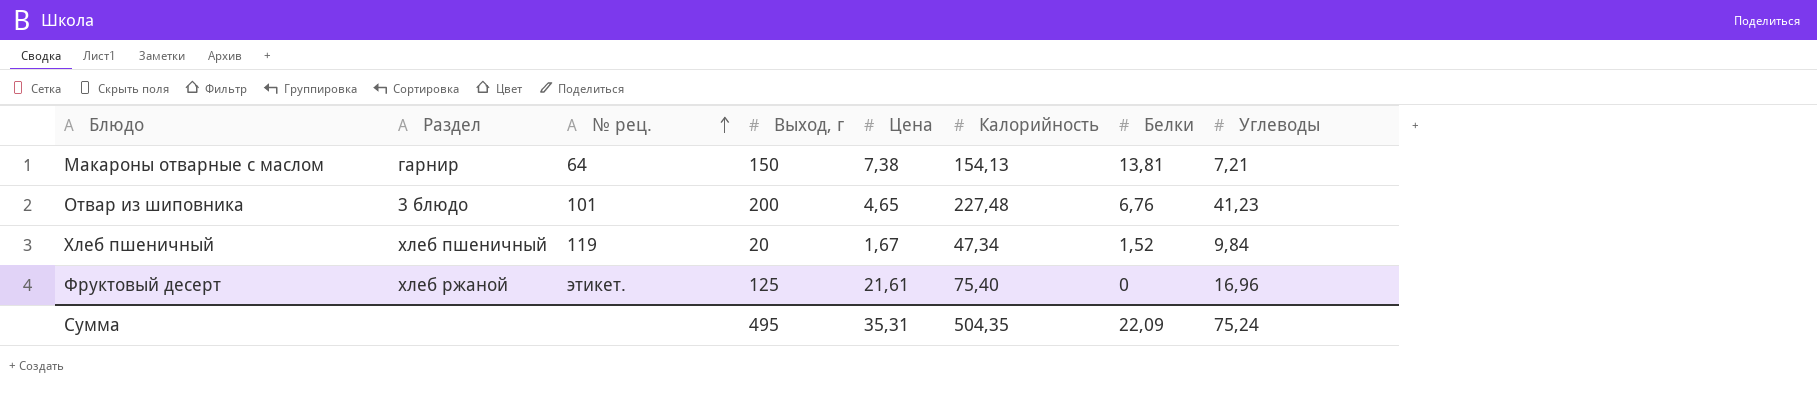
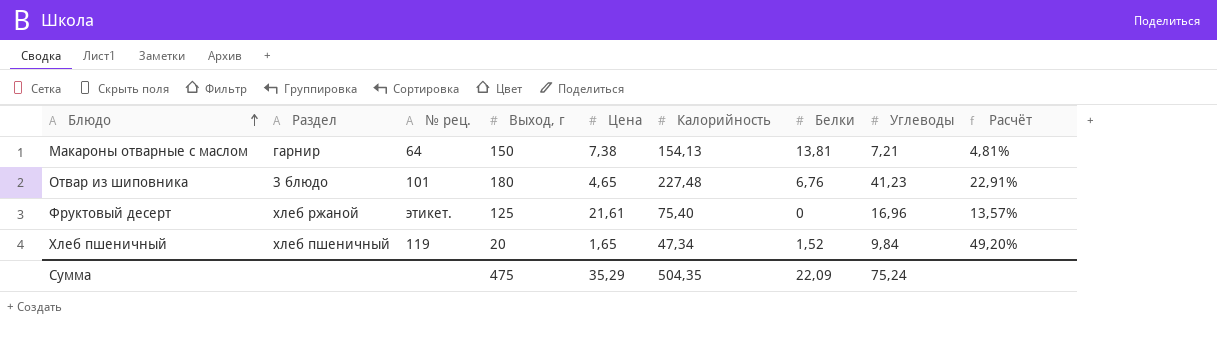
row order: № рец. ascending -> Блюдо ascending
column Расчёт | formula: none -> [Углеводы] / [Выход, г]
Отвар из шиповника | Выход, г: 200 -> 180
Хлеб пшеничный | Цена: 1,67 -> 1,65
Сумма | Выход, г: 495 -> 475
Сумма | Цена: 35,31 -> 35,29

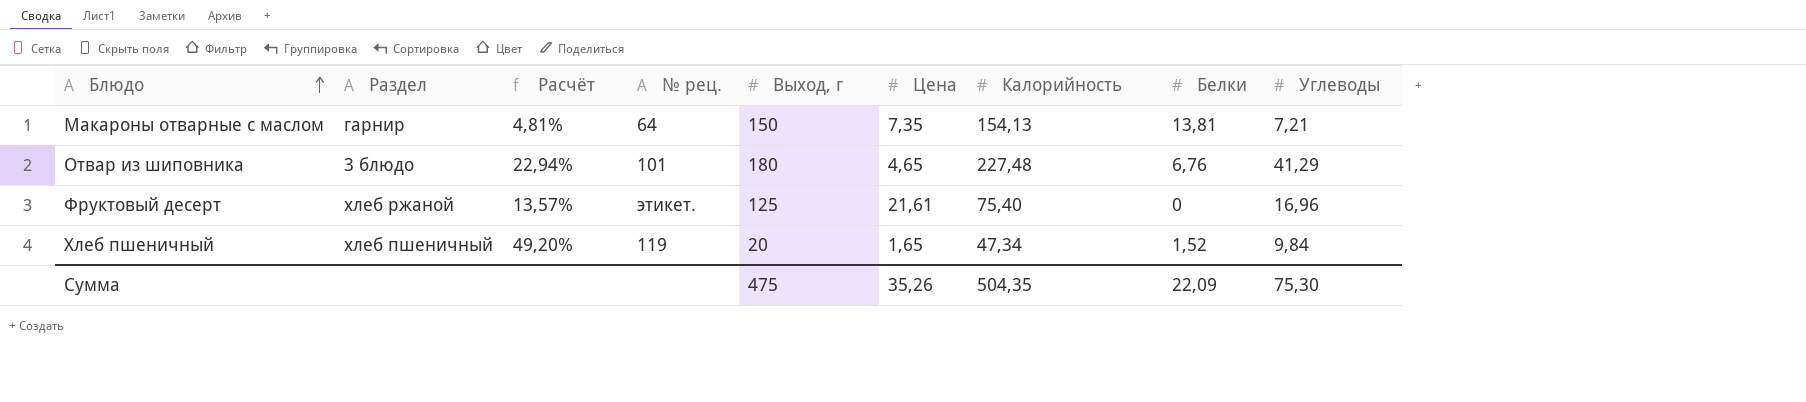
column Расчёт | position: 9 -> 3
Макароны отварные с маслом | Цена: 7,38 -> 7,35
Отвар из шиповника | Расчёт: 22,91% -> 22,94%
Отвар из шиповника | Углеводы: 41,23 -> 41,29
Сумма | Цена: 35,29 -> 35,26
Сумма | Углеводы: 75,24 -> 75,30

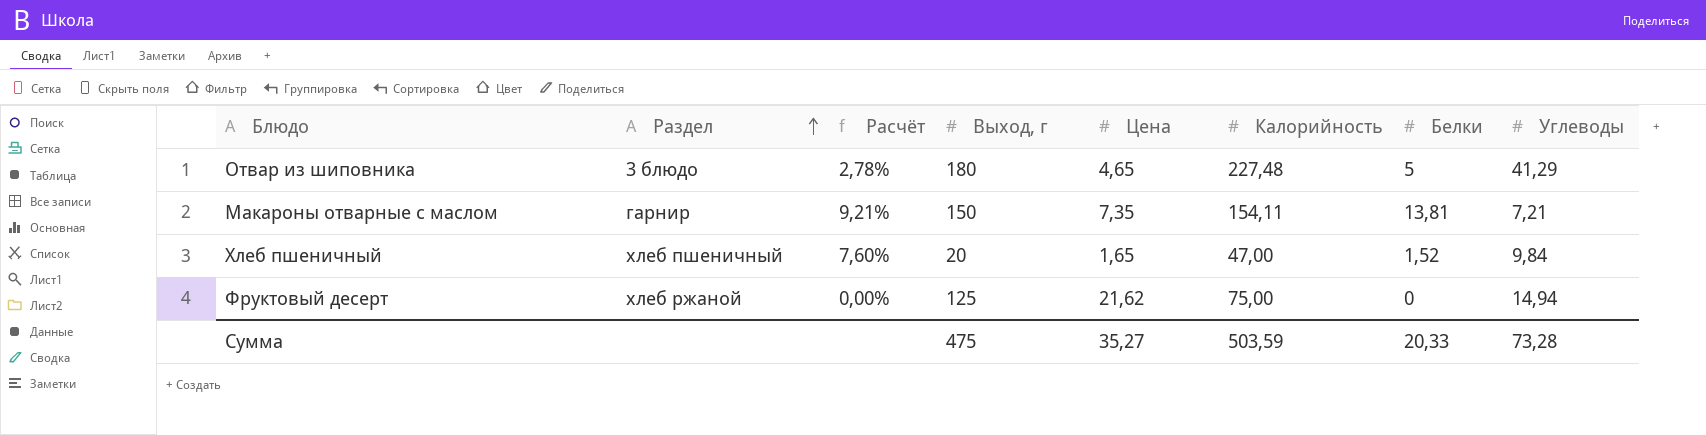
row order: Блюдо ascending -> Раздел ascending
column № рец. | position: 4 -> none
column Расчёт | formula: [Углеводы] / [Выход, г] -> [Белки] / [Выход, г]
Отвар из шиповника | Белки: 6,76 -> 5
Макароны отварные с маслом | Калорийность: 154,13 -> 154,11
Хлеб пшеничный | Калорийность: 47,34 -> 47,00
Фруктовый десерт | Цена: 21,61 -> 21,62
Фруктовый десерт | Калорийность: 75,40 -> 75,00
Фруктовый десерт | Углеводы: 16,96 -> 14,94
Сумма | Цена: 35,26 -> 35,27
Сумма | Калорийность: 504,35 -> 503,59
Сумма | Белки: 22,09 -> 20,33
Сумма | Углеводы: 75,30 -> 73,28

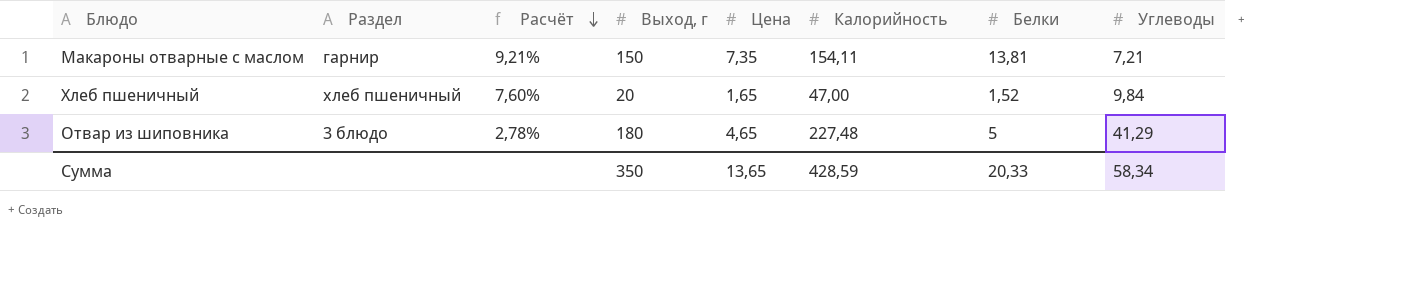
row order: Раздел ascending -> Расчёт descending
row Фруктовый десерт: хлеб ржаной | 0,00% | 125 | 21,62 | 75,00 | 0 | 14,94 -> none
Сумма | Выход, г: 475 -> 350
Сумма | Цена: 35,27 -> 13,65
Сумма | Калорийность: 503,59 -> 428,59
Сумма | Углеводы: 73,28 -> 58,34

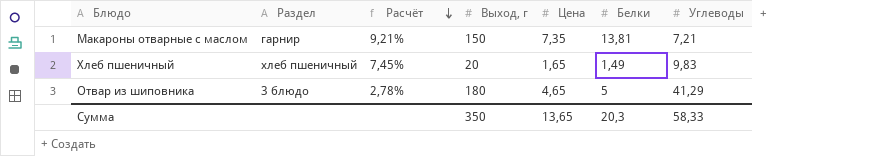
column Калорийность | position: 6 -> none
Хлеб пшеничный | Расчёт: 7,60% -> 7,45%
Хлеб пшеничный | Белки: 1,52 -> 1,49
Хлеб пшеничный | Углеводы: 9,84 -> 9,83
Сумма | Белки: 20,33 -> 20,3
Сумма | Углеводы: 58,34 -> 58,33

